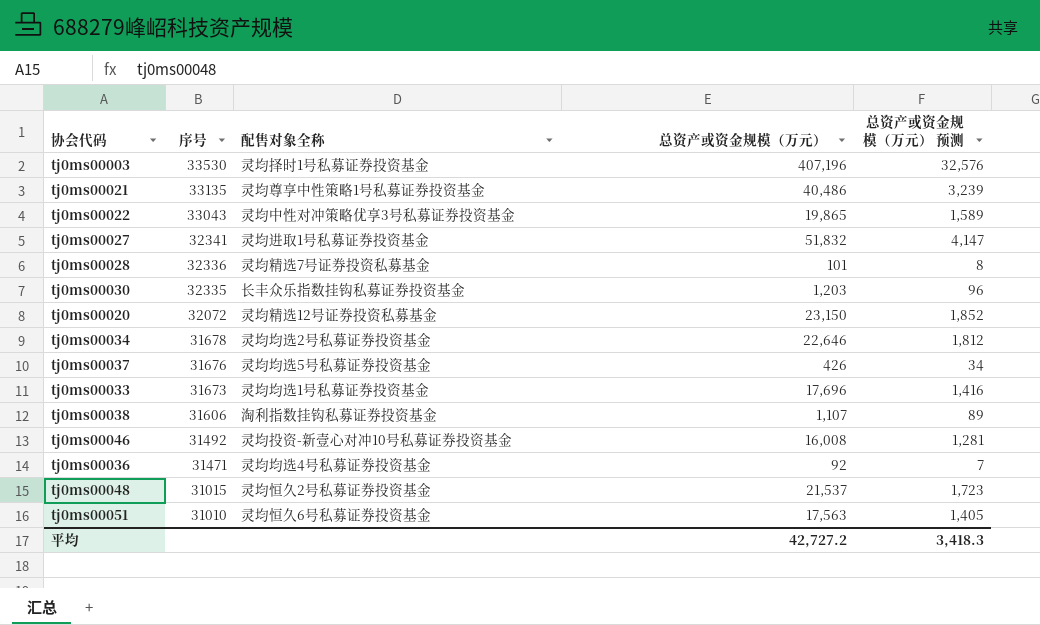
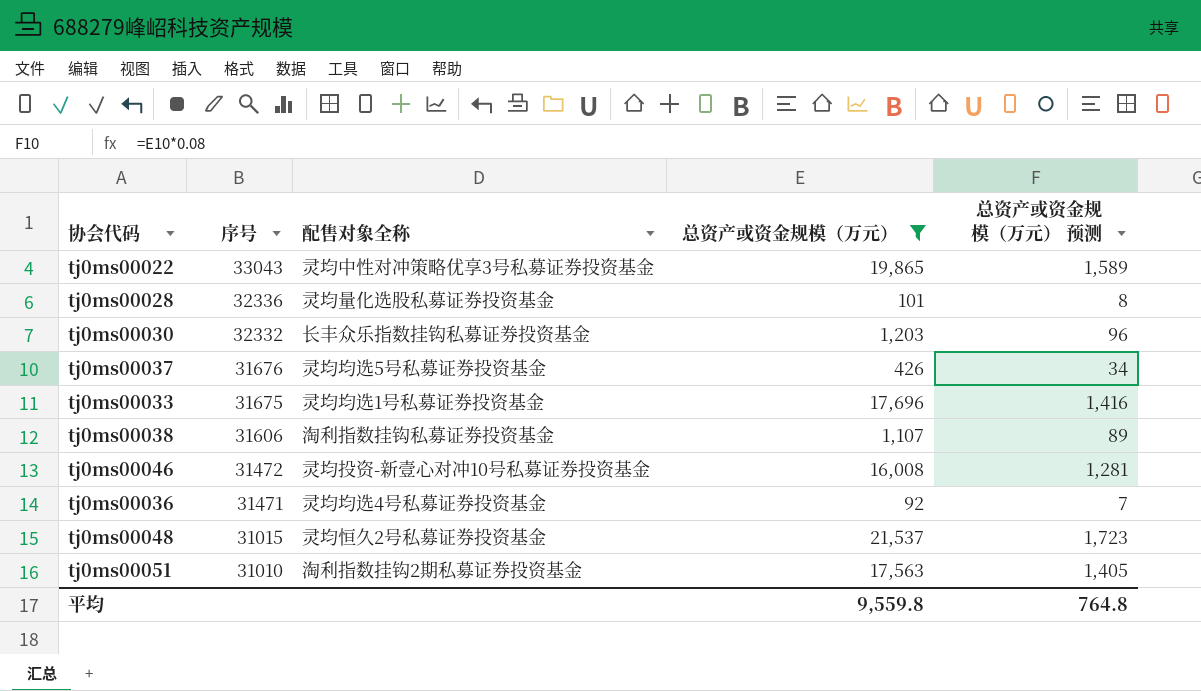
filter: none -> 总资产或资金规模（万元） <= 21,537
tj0ms00028 | 配售对象全称: 灵均精选7号证券投资私募基金 -> 灵均量化选股私募证券投资基金
tj0ms00030 | 序号: 32335 -> 32332
tj0ms00033 | 序号: 31673 -> 31675
tj0ms00046 | 序号: 31492 -> 31472
tj0ms00051 | 配售对象全称: 灵均恒久6号私募证券投资基金 -> 淘利指数挂钩2期私募证券投资基金
平均 | 总资产或资金规模（万元）: 42,727.2 -> 9,559.8
平均 | 总资产或资金规模（万元） 预测: 3,418.3 -> 764.8

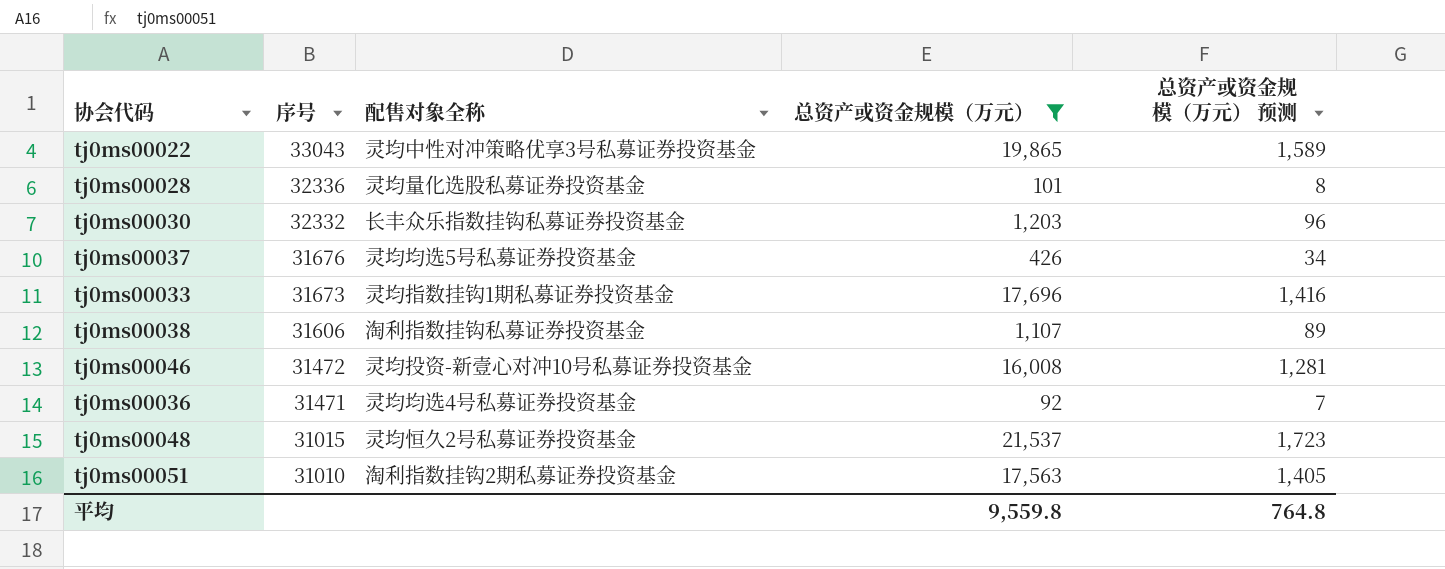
tj0ms00033 | 序号: 31675 -> 31673
tj0ms00033 | 配售对象全称: 灵均均选1号私募证券投资基金 -> 灵均指数挂钩1期私募证券投资基金

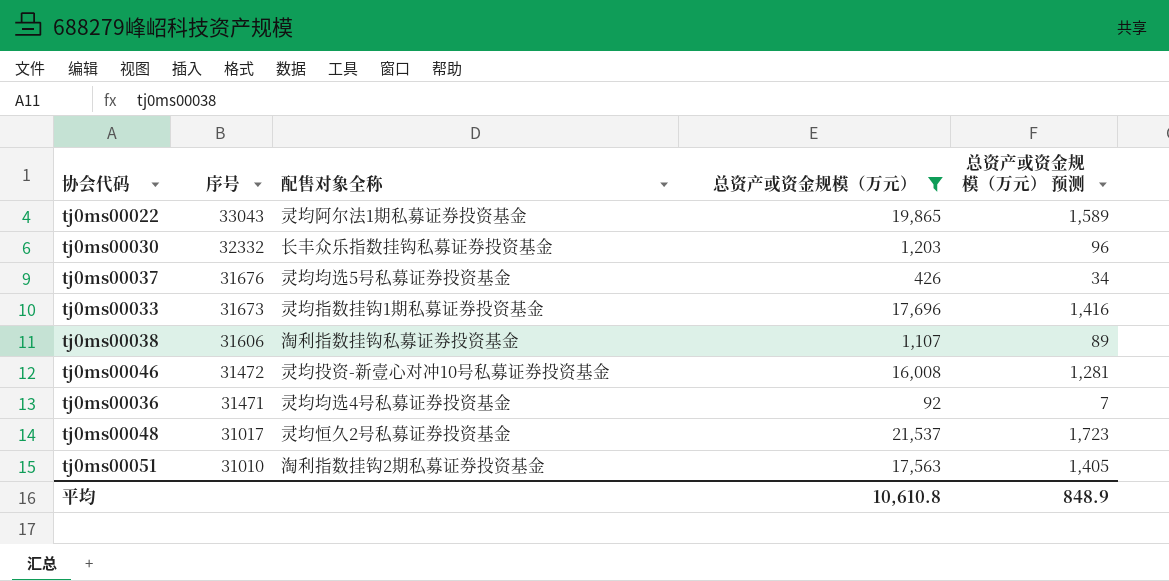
row tj0ms00028: 32336 | 灵均量化选股私募证券投资基金 | 101 | 8 -> none
tj0ms00022 | 配售对象全称: 灵均中性对冲策略优享3号私募证券投资基金 -> 灵均阿尔法1期私募证券投资基金
tj0ms00048 | 序号: 31015 -> 31017
平均 | 总资产或资金规模（万元）: 9,559.8 -> 10,610.8
平均 | 总资产或资金规模（万元） 预测: 764.8 -> 848.9

